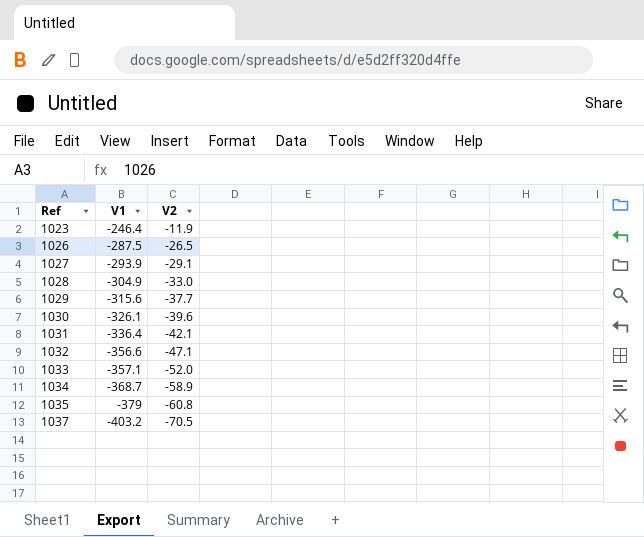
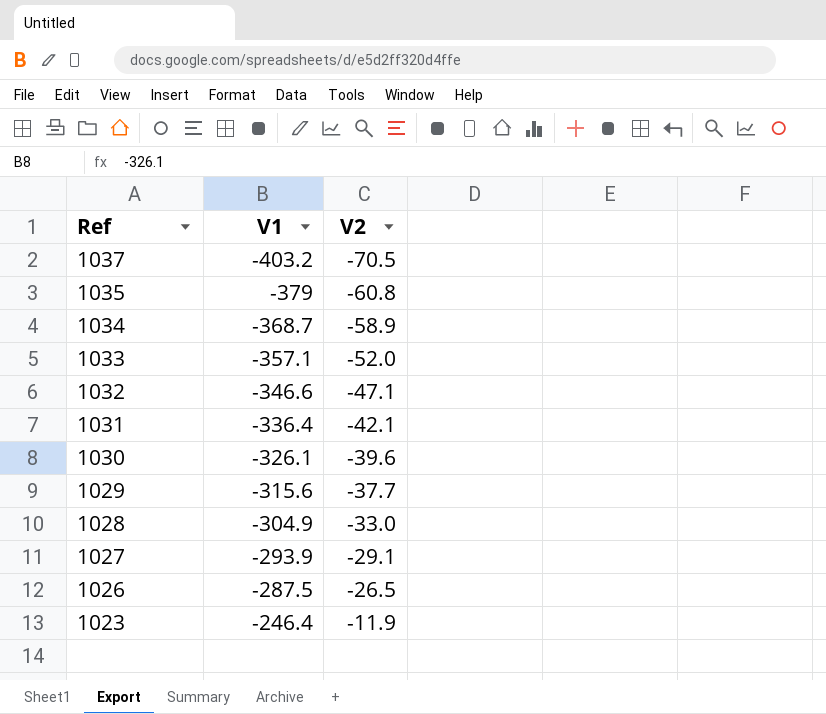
row order: Ref ascending -> Ref descending
1032 | V1: -356.6 -> -346.6

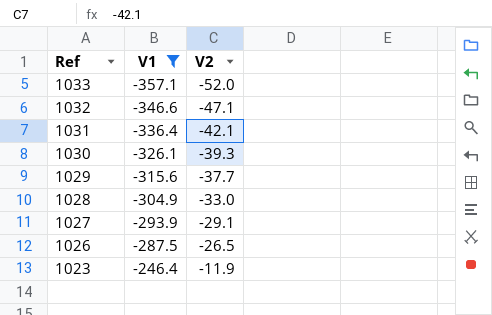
filter: none -> V1 >= -357.1
1030 | V2: -39.6 -> -39.3

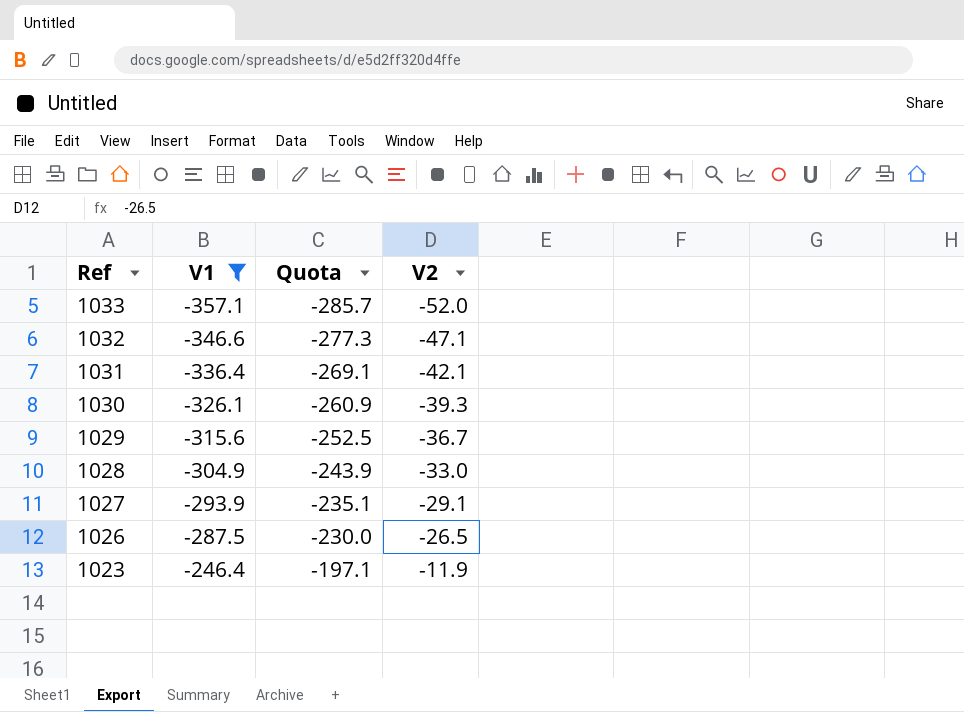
column Quota | formula: none -> [V1] * 0.8
1029 | V2: -37.7 -> -36.7

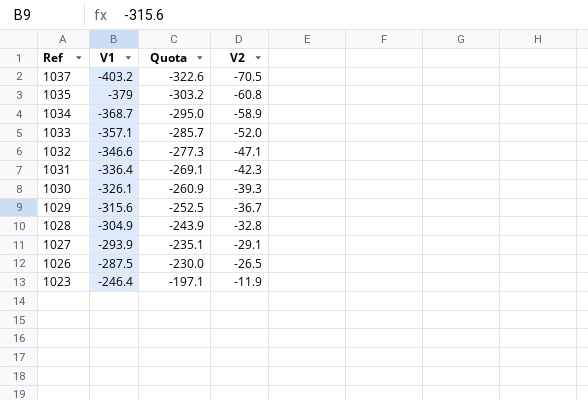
filter: V1 >= -357.1 -> none
1031 | V2: -42.1 -> -42.3
1028 | V2: -33.0 -> -32.8

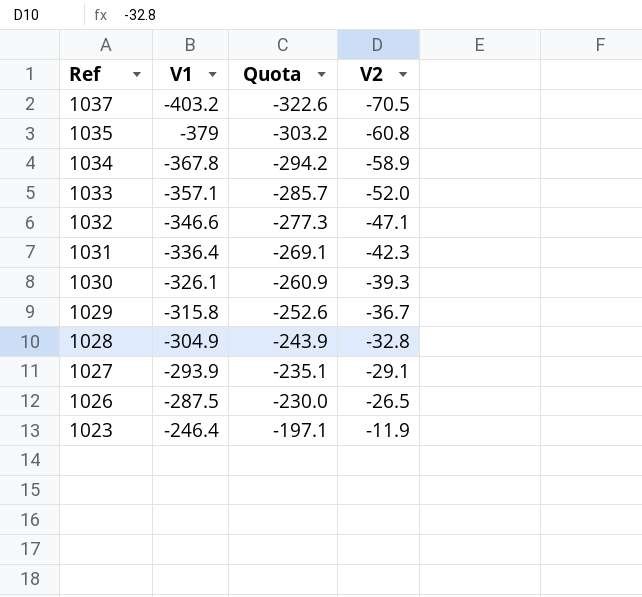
1034 | V1: -368.7 -> -367.8
1034 | Quota: -295.0 -> -294.2
1029 | V1: -315.6 -> -315.8
1029 | Quota: -252.5 -> -252.6

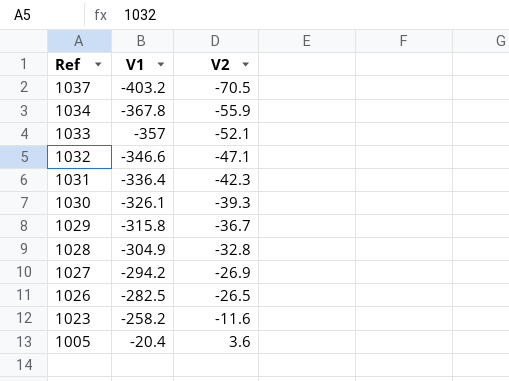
column Quota | formula: [V1] * 0.8 -> none
row 1035: -379 | -303.2 | -60.8 -> none
1034 | V2: -58.9 -> -55.9
1033 | V1: -357.1 -> -357
1033 | V2: -52.0 -> -52.1
1027 | V1: -293.9 -> -294.2
1027 | V2: -29.1 -> -26.9
1026 | V1: -287.5 -> -282.5
1023 | V1: -246.4 -> -258.2
1023 | V2: -11.9 -> -11.6
row 1005: none -> -20.4 | 3.6

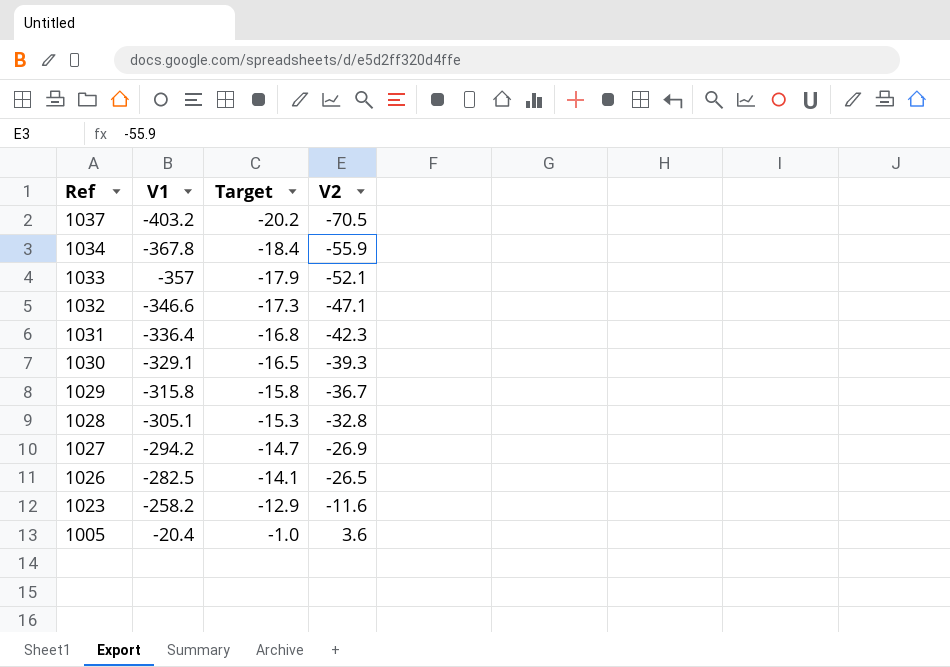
column Target | formula: none -> [V1] * 0.05
1030 | V1: -326.1 -> -329.1
1028 | V1: -304.9 -> -305.1

